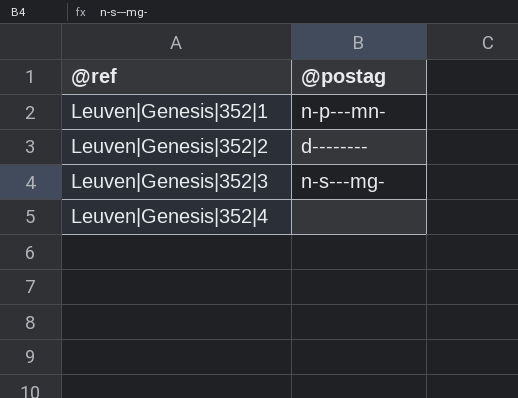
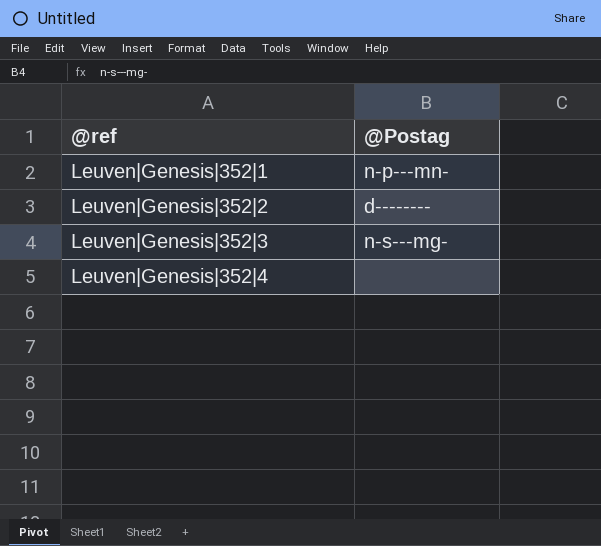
column name: @postag -> @Postag

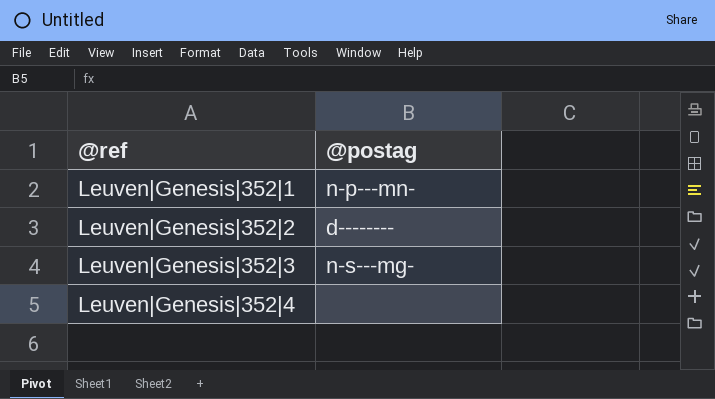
column name: @Postag -> @postag

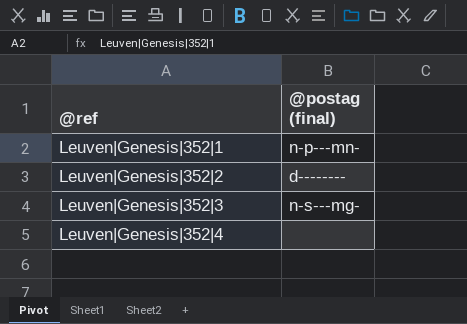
column name: @postag -> @postag (final)

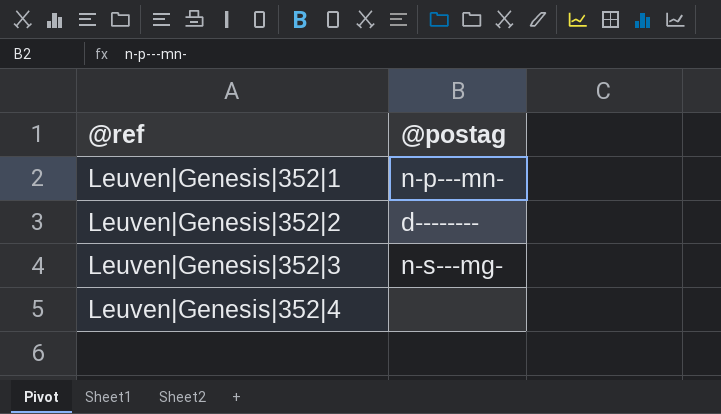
column name: @postag (final) -> @postag

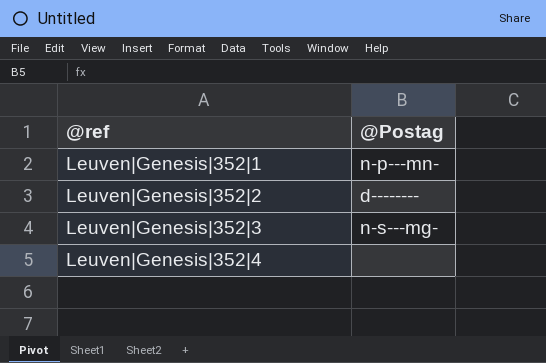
column name: @postag -> @Postag

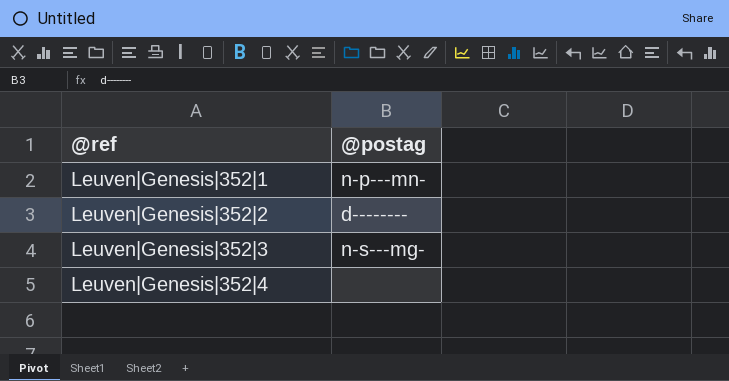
column name: @Postag -> @postag

